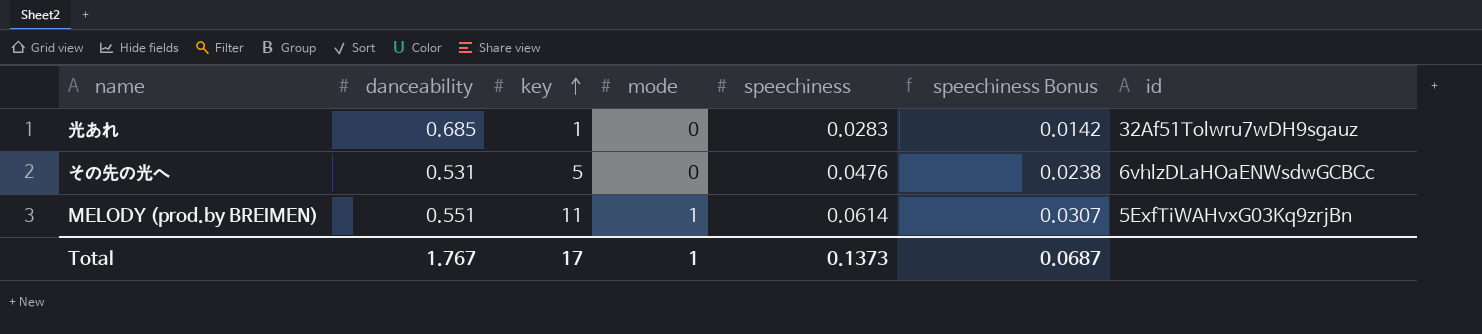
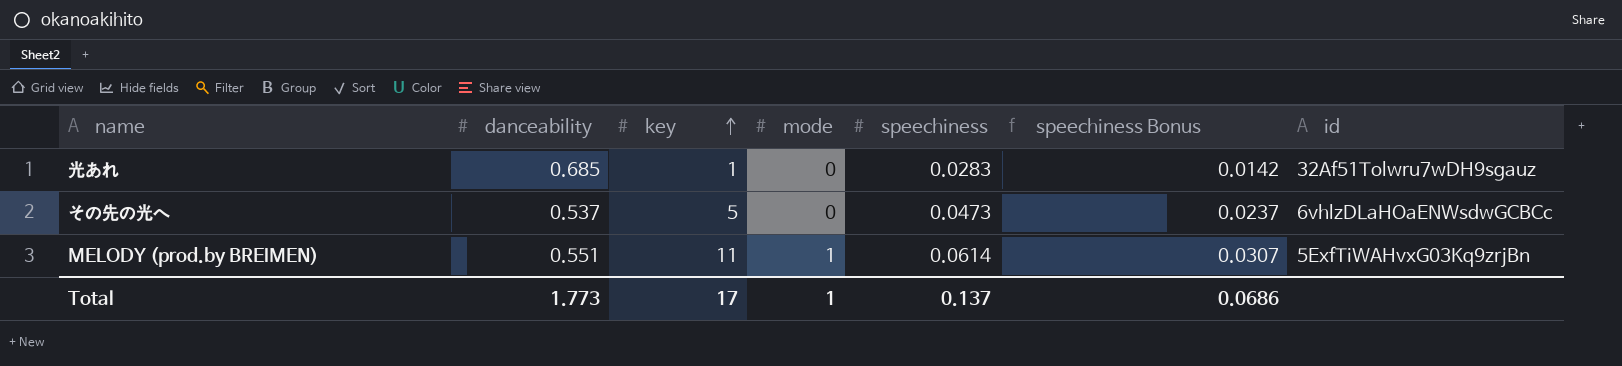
その先の光へ | danceability: 0.531 -> 0.537
その先の光へ | speechiness: 0.0476 -> 0.0473
その先の光へ | speechiness Bonus: 0.0238 -> 0.0237
Total | danceability: 1.767 -> 1.773
Total | speechiness: 0.1373 -> 0.137
Total | speechiness Bonus: 0.0687 -> 0.0686

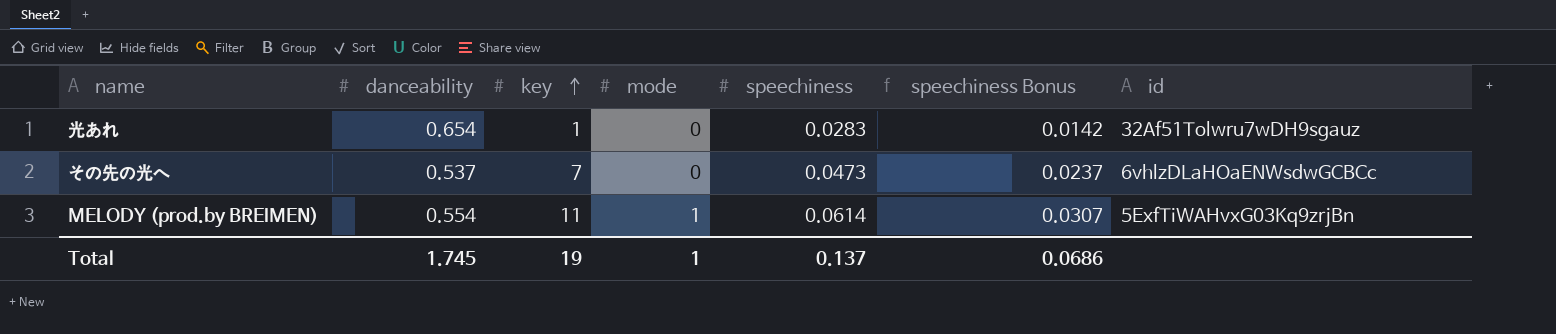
光あれ | danceability: 0.685 -> 0.654
その先の光へ | key: 5 -> 7
MELODY (prod.by BREIMEN) | danceability: 0.551 -> 0.554
Total | danceability: 1.773 -> 1.745
Total | key: 17 -> 19

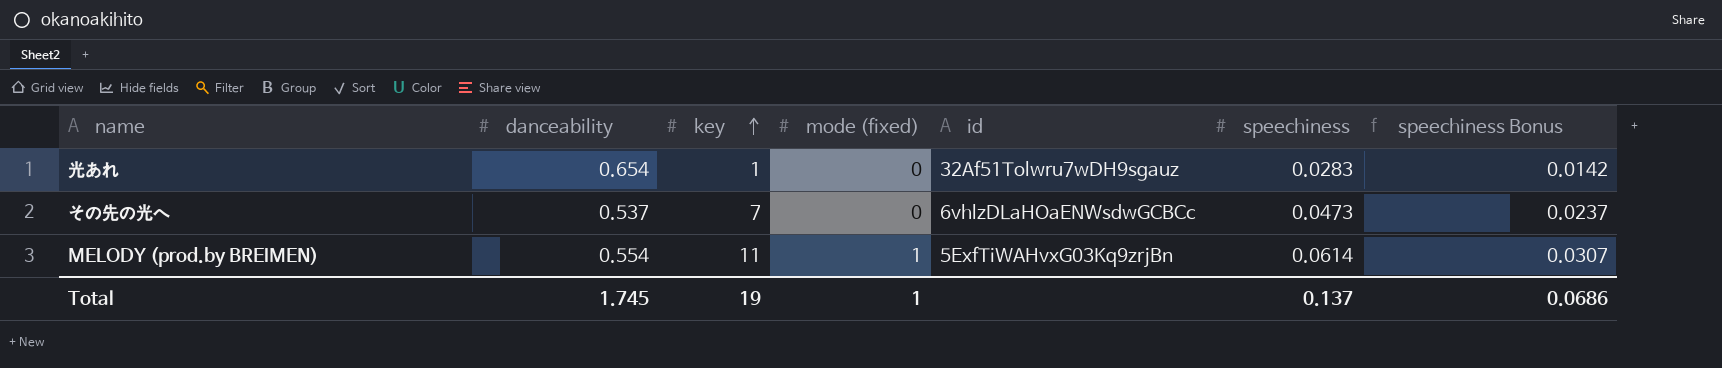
column name: mode -> mode (fixed)
column id | position: 7 -> 5

